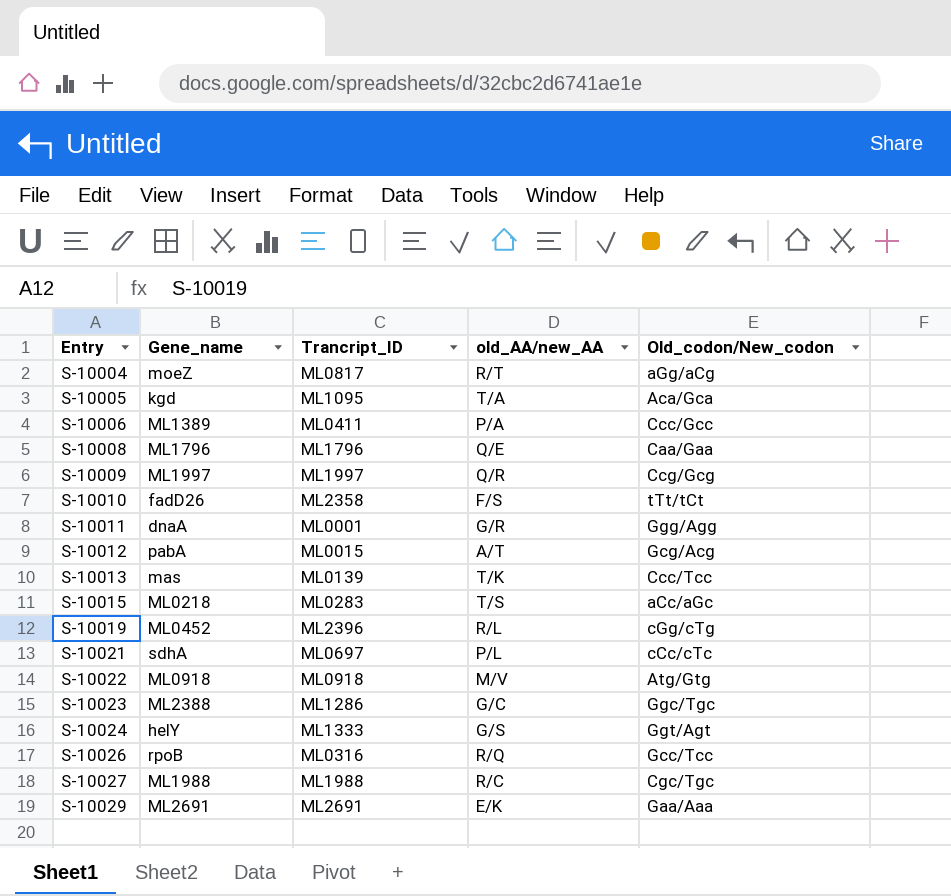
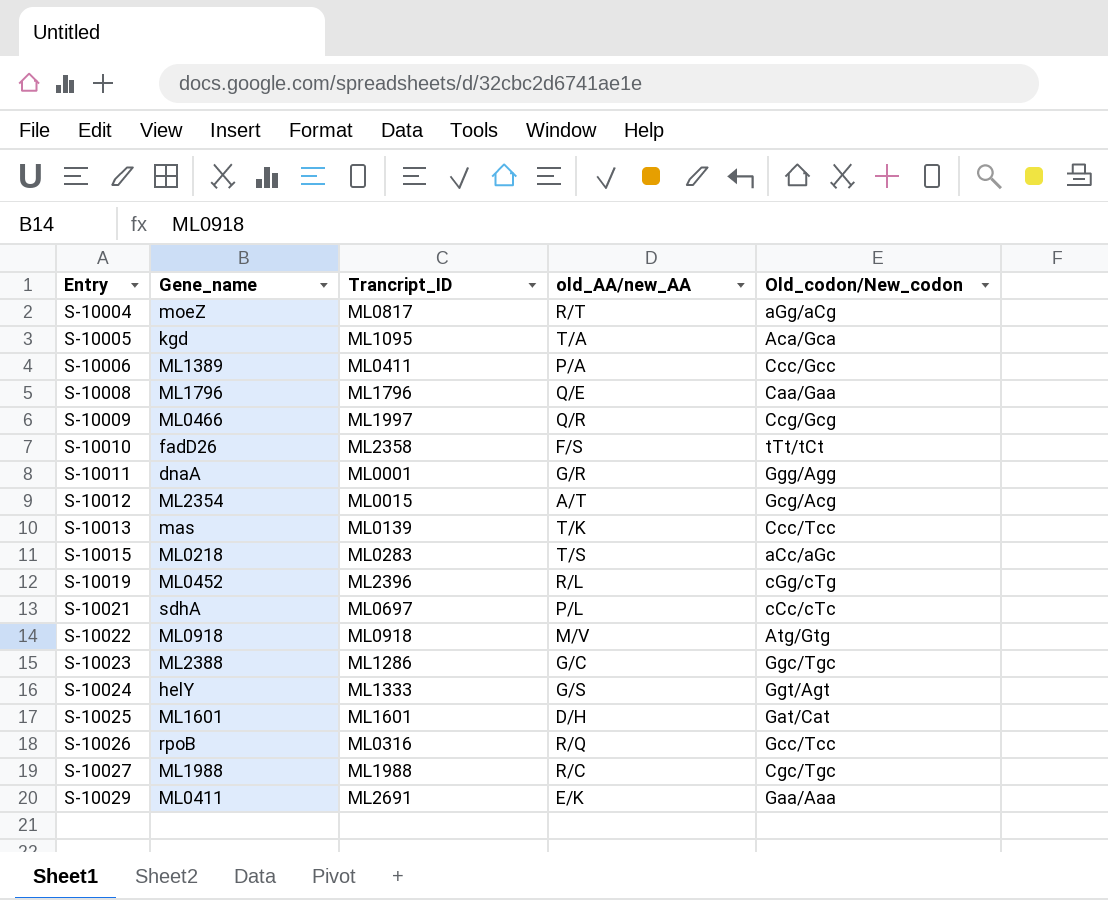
S-10009 | Gene_name: ML1997 -> ML0466
S-10012 | Gene_name: pabA -> ML2354
row S-10025: none -> ML1601 | ML1601 | D/H | Gat/Cat
S-10029 | Gene_name: ML2691 -> ML0411

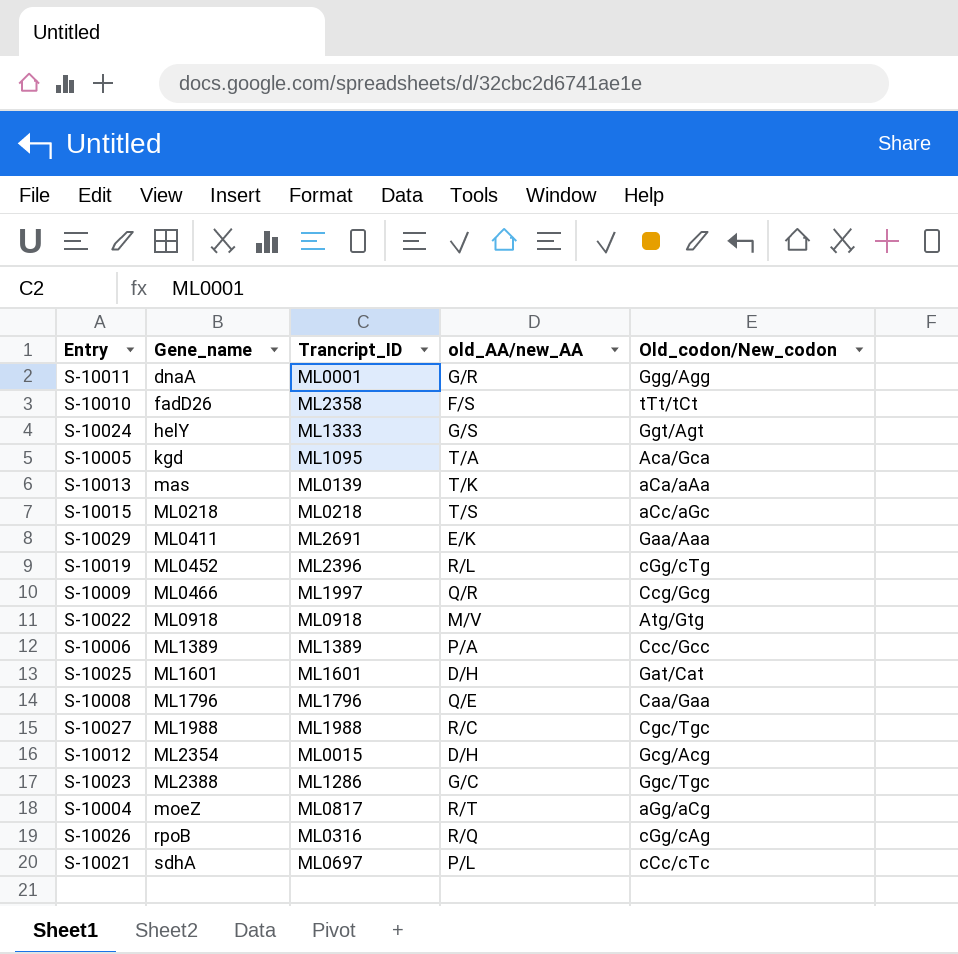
row order: Entry ascending -> Gene_name ascending
S-10013 | Old_codon/New_codon: Ccc/Tcc -> aCa/aAa
S-10015 | Trancript_ID: ML0283 -> ML0218
S-10006 | Trancript_ID: ML0411 -> ML1389
S-10012 | old_AA/new_AA: A/T -> D/H
S-10026 | Old_codon/New_codon: Gcc/Tcc -> cGg/cAg

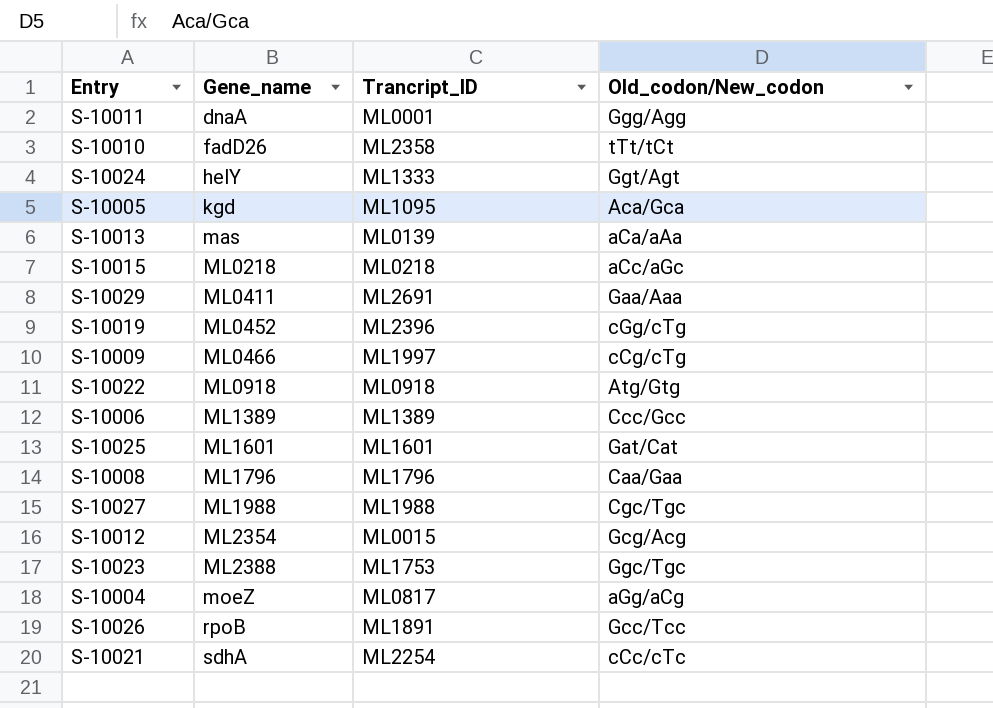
column old_AA/new_AA | position: 4 -> none
S-10009 | Old_codon/New_codon: Ccg/Gcg -> cCg/cTg
S-10023 | Trancript_ID: ML1286 -> ML1753
S-10026 | Trancript_ID: ML0316 -> ML1891
S-10026 | Old_codon/New_codon: cGg/cAg -> Gcc/Tcc
S-10021 | Trancript_ID: ML0697 -> ML2254

